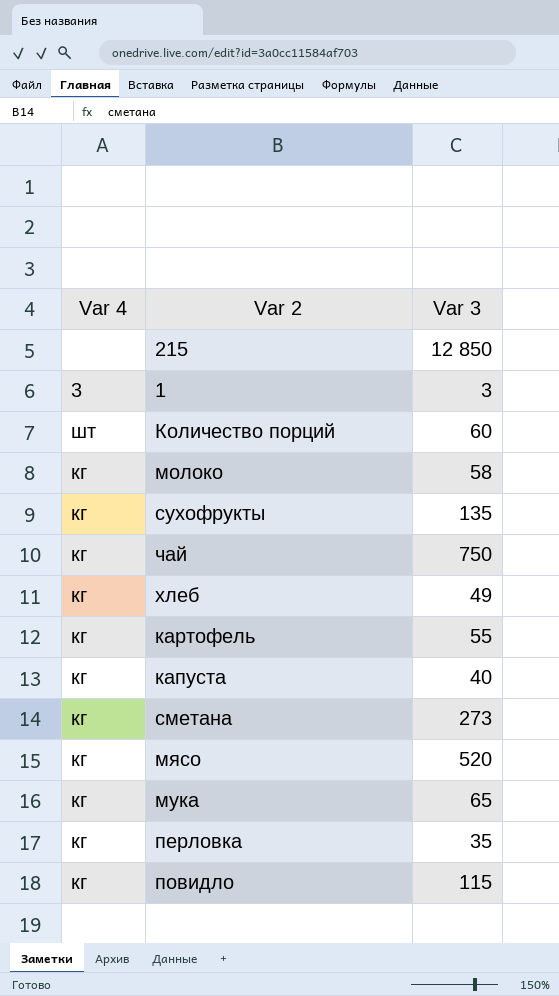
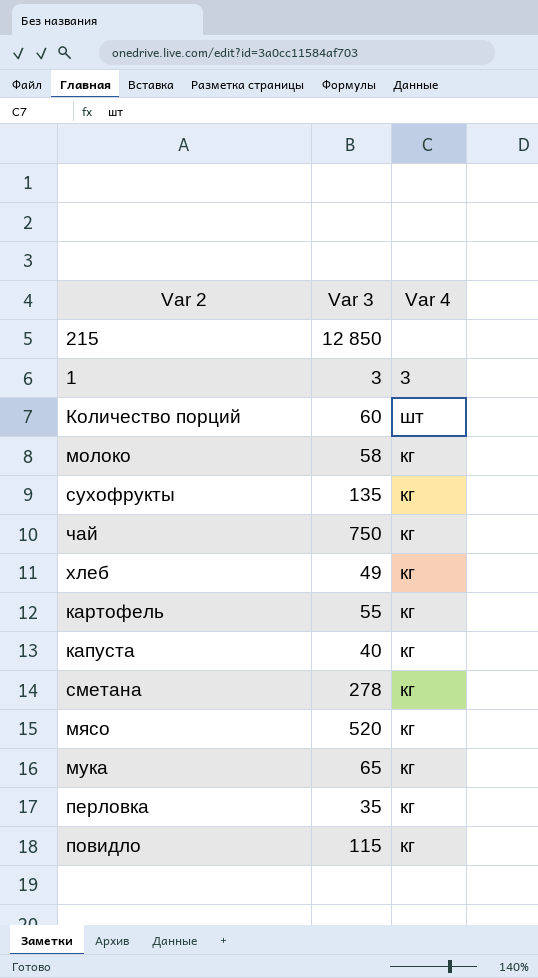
column Var 4 | position: 1 -> 3
сметана | Var 3: 273 -> 278

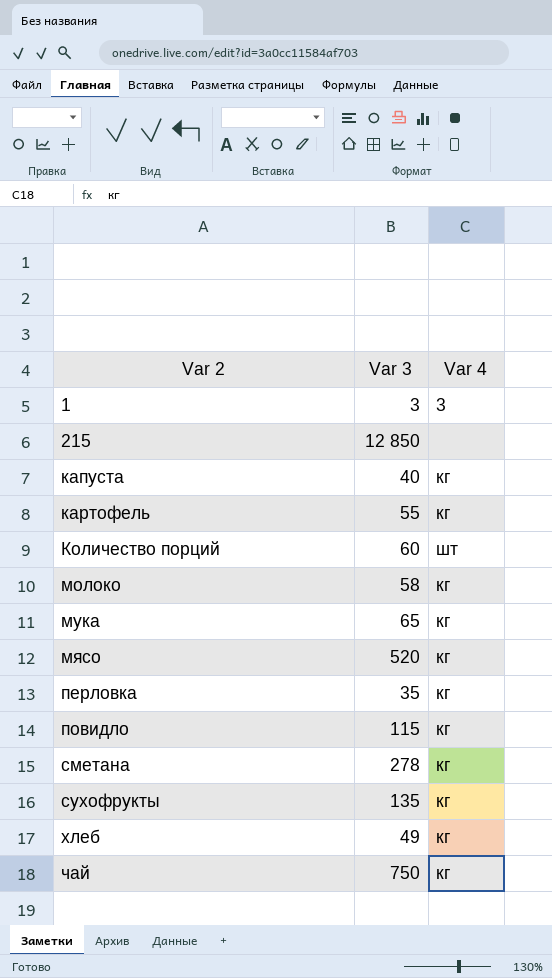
row order: none -> Var 2 ascending

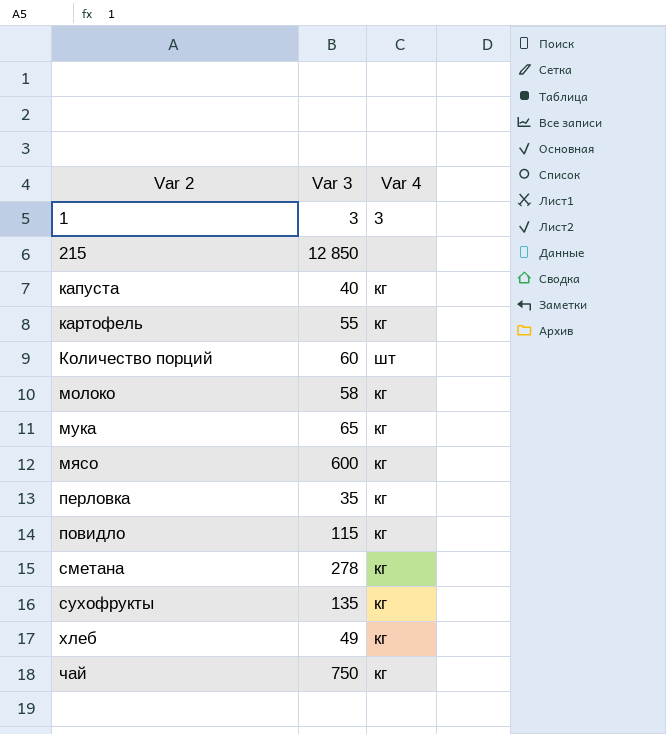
мясо | Var 3: 520 -> 600

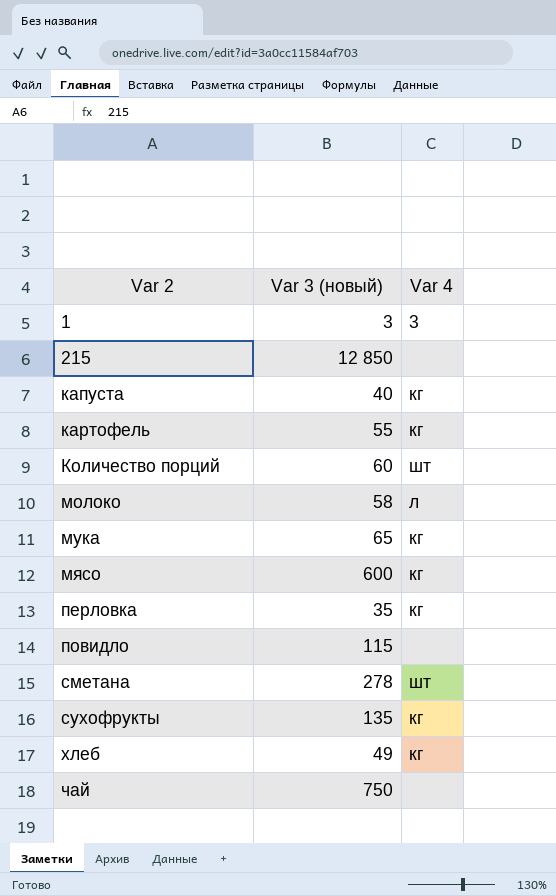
column name: Var 3 -> Var 3 (новый)
молоко | Var 4: кг -> л
повидло | Var 4: кг -> none
сметана | Var 4: кг -> шт
чай | Var 4: кг -> none

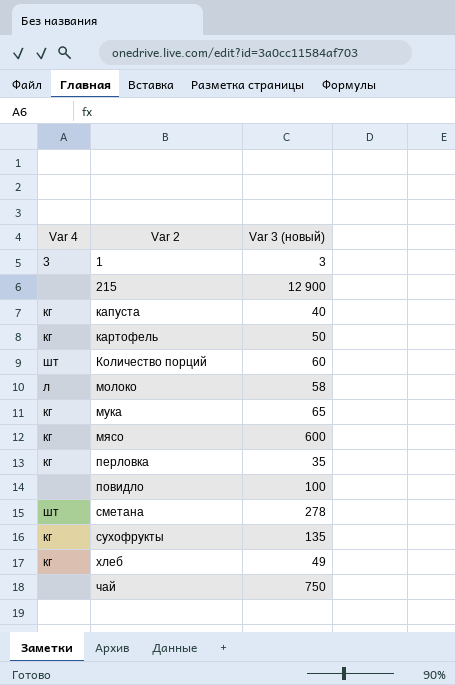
column Var 4 | position: 3 -> 1
215 | Var 3 (новый): 12 850 -> 12 900
картофель | Var 3 (новый): 55 -> 50
повидло | Var 3 (новый): 115 -> 100

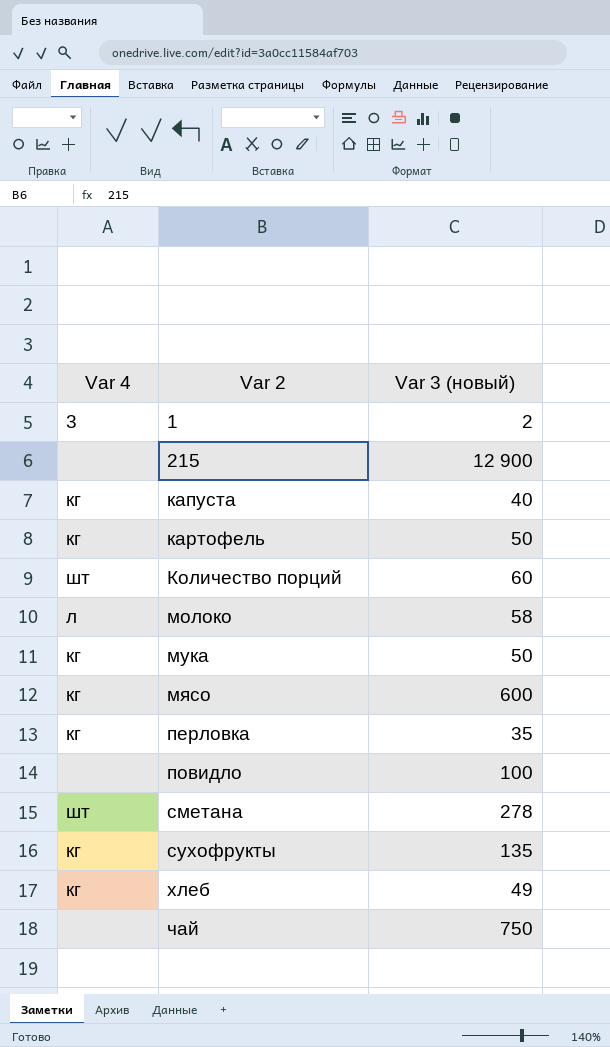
1 | Var 3 (новый): 3 -> 2
мука | Var 3 (новый): 65 -> 50

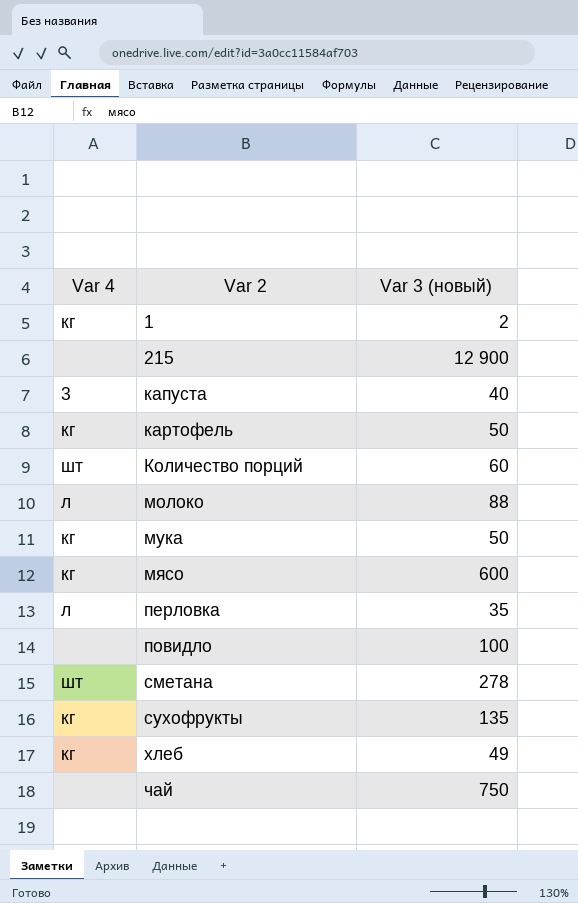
1 | Var 4: 3 -> кг
капуста | Var 4: кг -> 3
молоко | Var 3 (новый): 58 -> 88
перловка | Var 4: кг -> л

